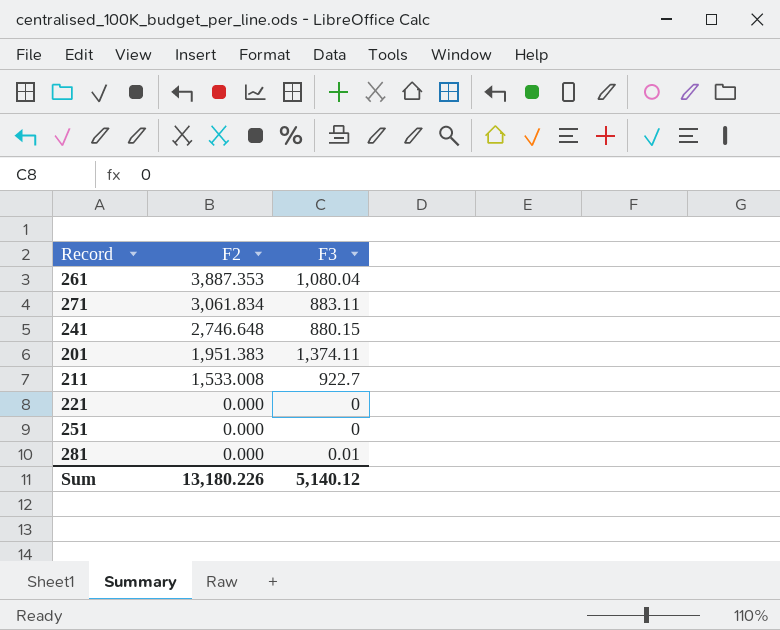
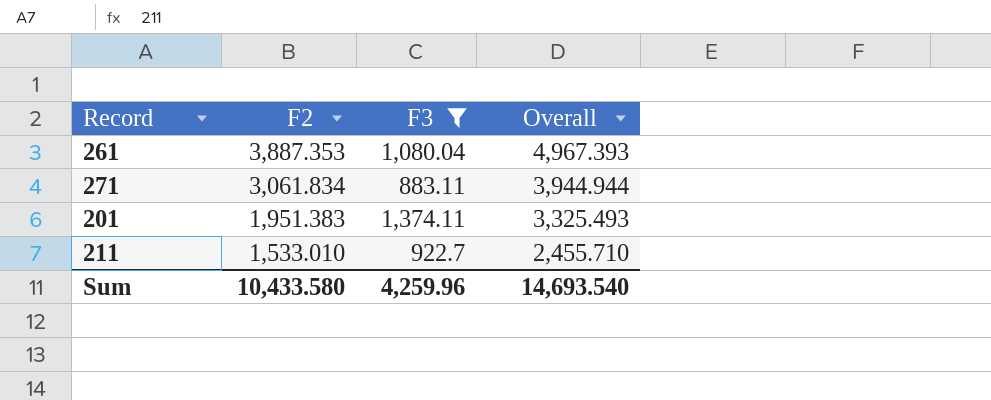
filter: none -> F3 >= 883.11
column Overall | formula: none -> [F2] + [F3]
211 | F2: 1,533.008 -> 1,533.010
Sum | F2: 13,180.226 -> 10,433.580
Sum | F3: 5,140.12 -> 4,259.96

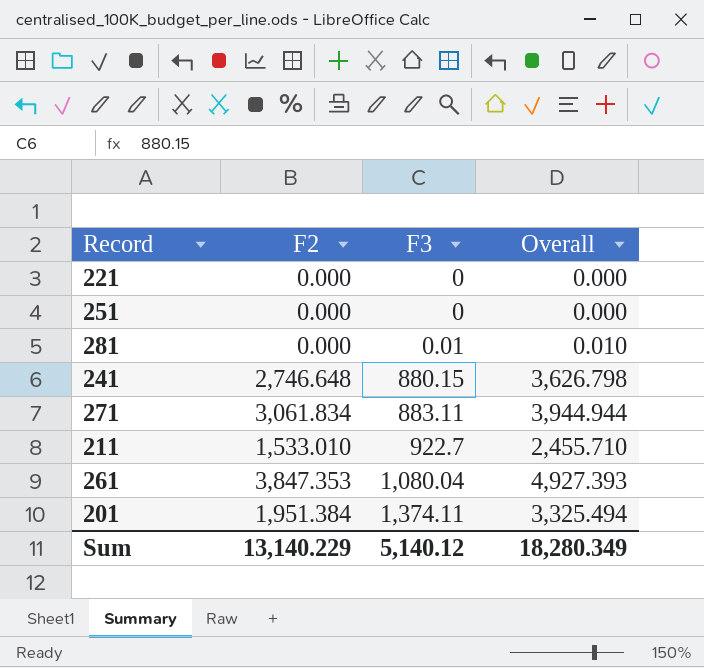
filter: F3 >= 883.11 -> none
row order: F2 descending -> F3 ascending
261 | F2: 3,887.353 -> 3,847.353
261 | Overall: 4,967.393 -> 4,927.393
201 | F2: 1,951.383 -> 1,951.384
201 | Overall: 3,325.493 -> 3,325.494
Sum | F2: 10,433.580 -> 13,140.229
Sum | F3: 4,259.96 -> 5,140.12
Sum | Overall: 14,693.540 -> 18,280.349

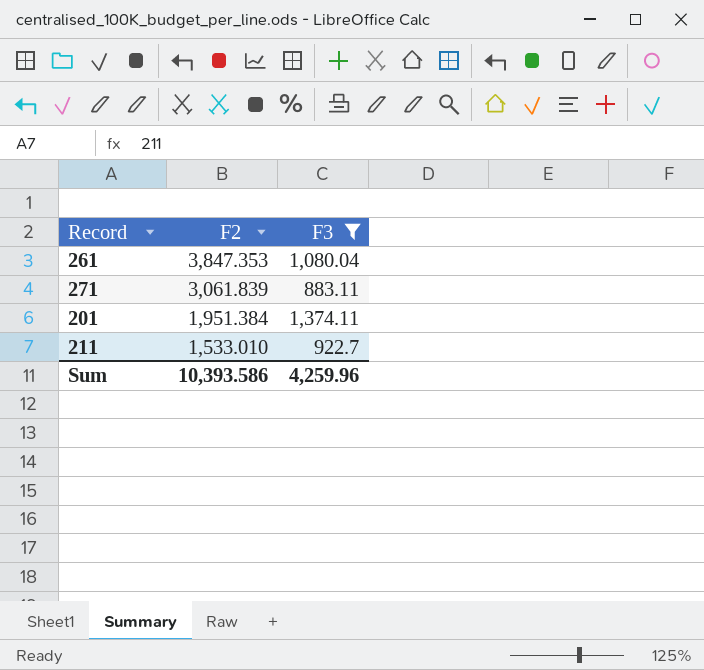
filter: none -> F3 >= 883.11
row order: F3 ascending -> F2 descending
column Overall | formula: [F2] + [F3] -> none
271 | F2: 3,061.834 -> 3,061.839
Sum | F2: 13,140.229 -> 10,393.586
Sum | F3: 5,140.12 -> 4,259.96

